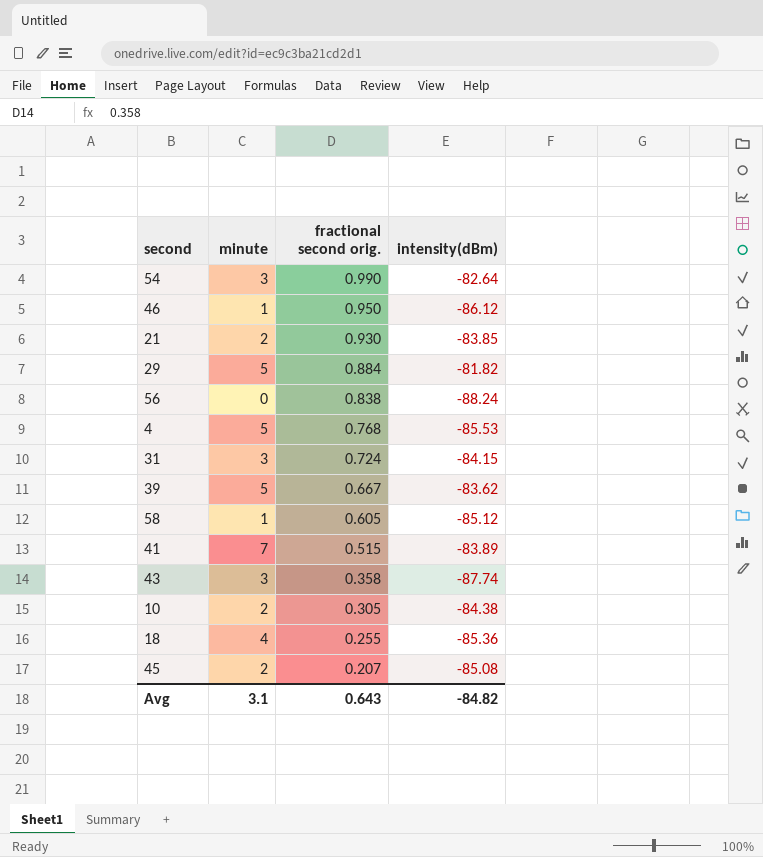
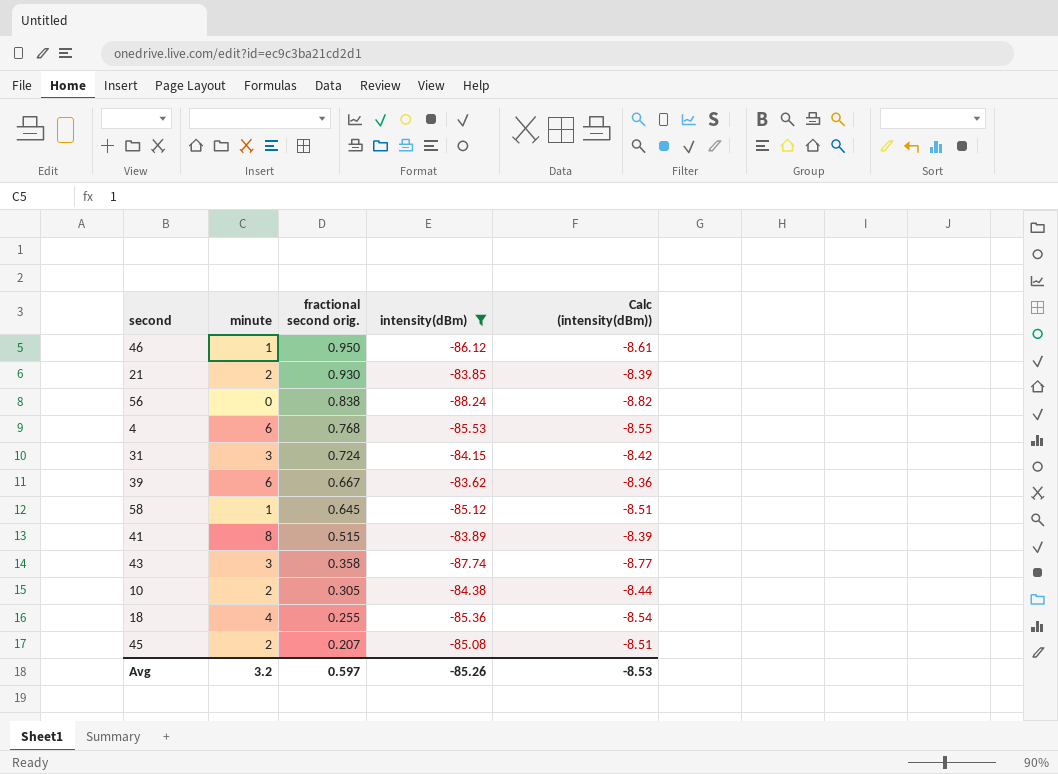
filter: none -> intensity(dBm) <= -83.62
column Calc (intensity(dBm)) | formula: none -> [intensity(dBm)] * 0.1
4 | minute: 5 -> 6
39 | minute: 5 -> 6
58 | fractional second orig.: 0.605 -> 0.645
41 | minute: 7 -> 8
Avg | minute: 3.1 -> 3.2
Avg | fractional second orig.: 0.643 -> 0.597
Avg | intensity(dBm): -84.82 -> -85.26

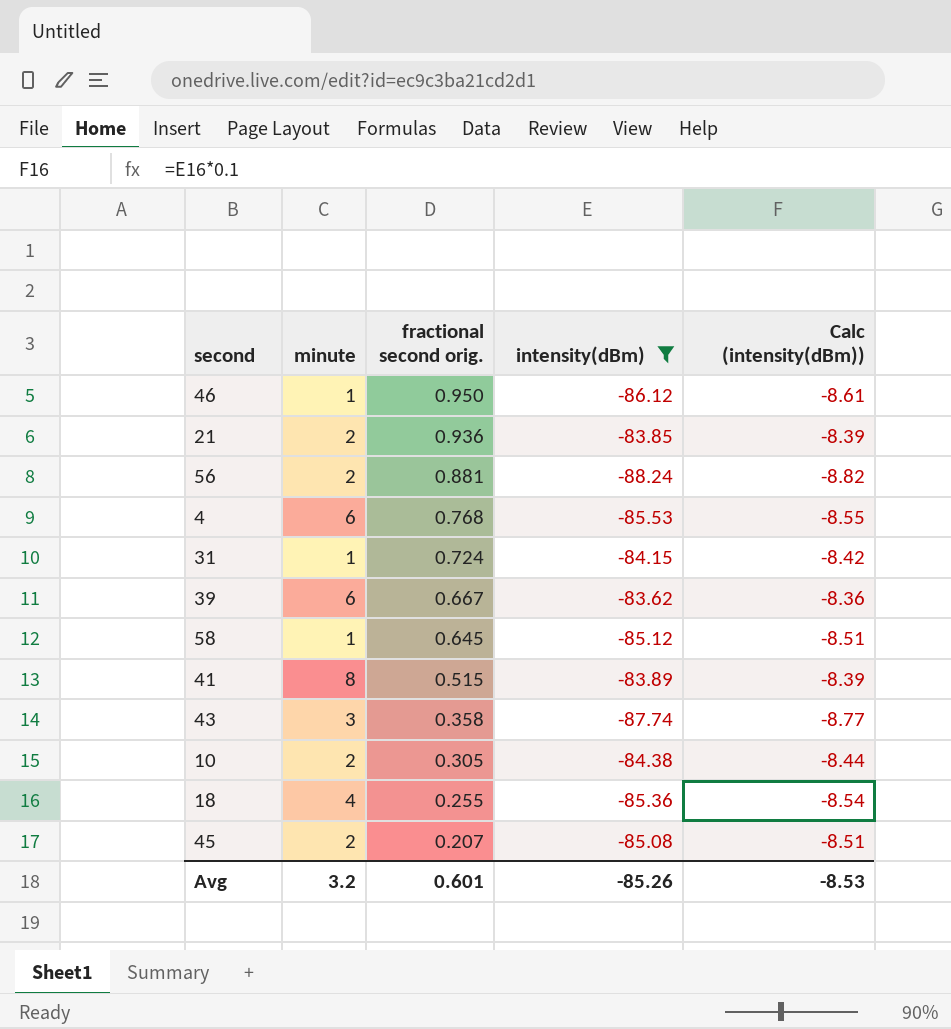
21 | fractional second orig.: 0.930 -> 0.936
56 | minute: 0 -> 2
56 | fractional second orig.: 0.838 -> 0.881
31 | minute: 3 -> 1
Avg | fractional second orig.: 0.597 -> 0.601

